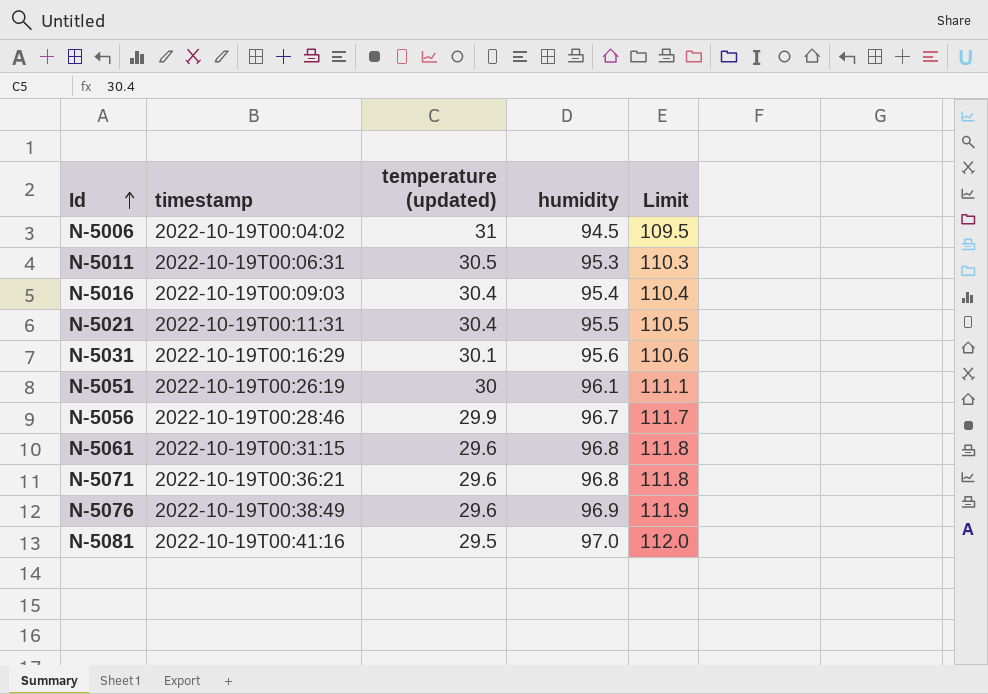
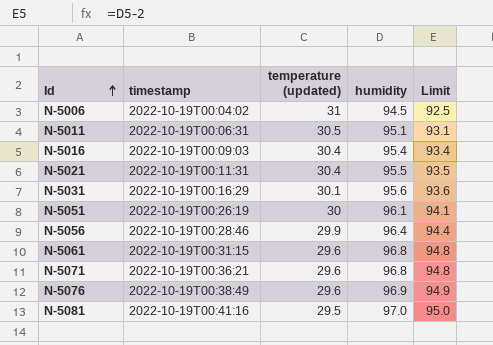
column Limit | formula: [humidity] + 15 -> [humidity] - 2
N-5011 | humidity: 95.3 -> 95.1
N-5056 | humidity: 96.7 -> 96.4

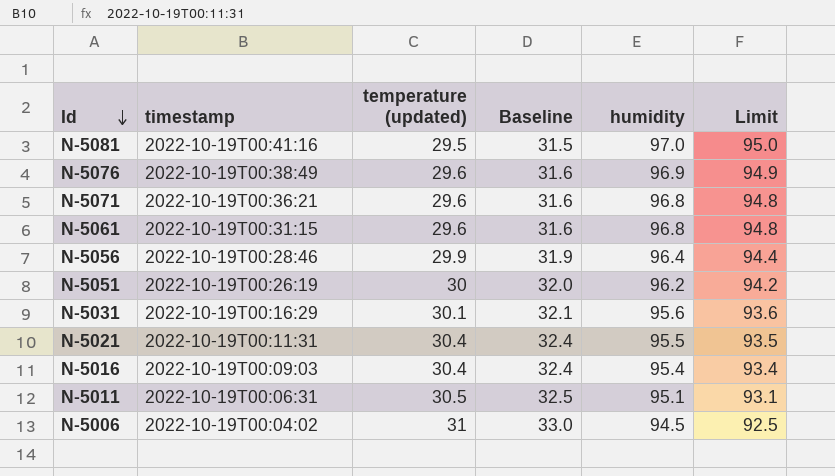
row order: Id ascending -> Id descending
column Baseline | formula: none -> [temperature (updated)] + 2
N-5051 | humidity: 96.1 -> 96.2
N-5051 | Limit: 94.1 -> 94.2

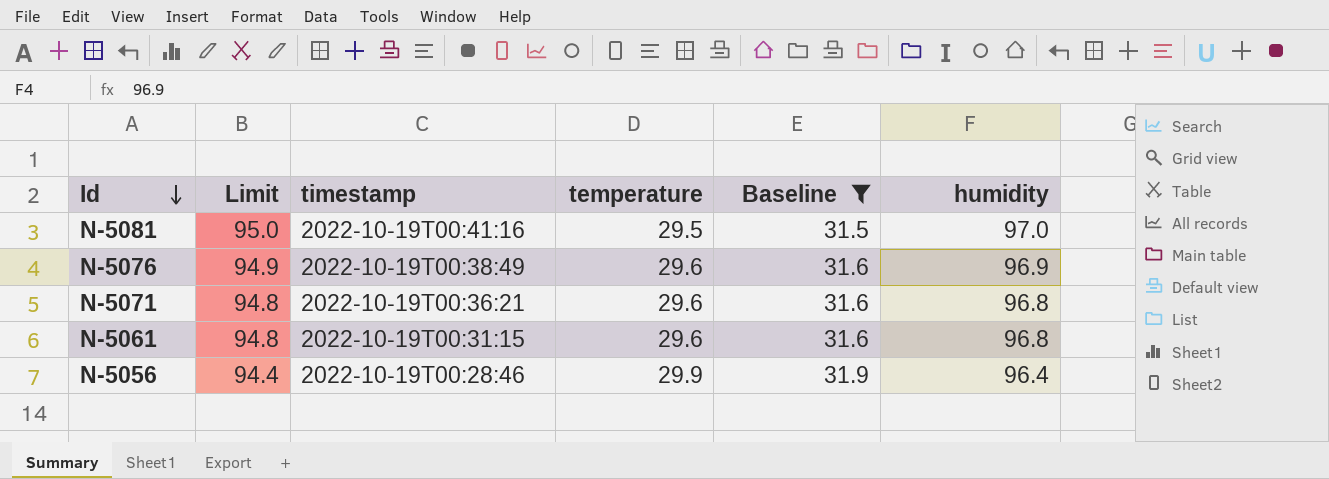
filter: none -> Baseline <= 31.9
column Limit | position: 6 -> 2
column name: temperature (updated) -> temperature

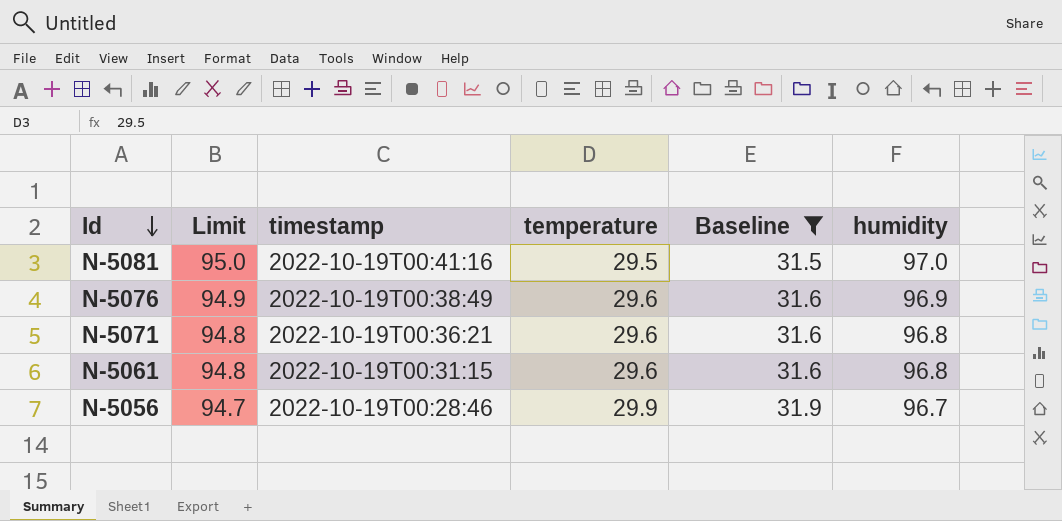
N-5056 | Limit: 94.4 -> 94.7
N-5056 | humidity: 96.4 -> 96.7

